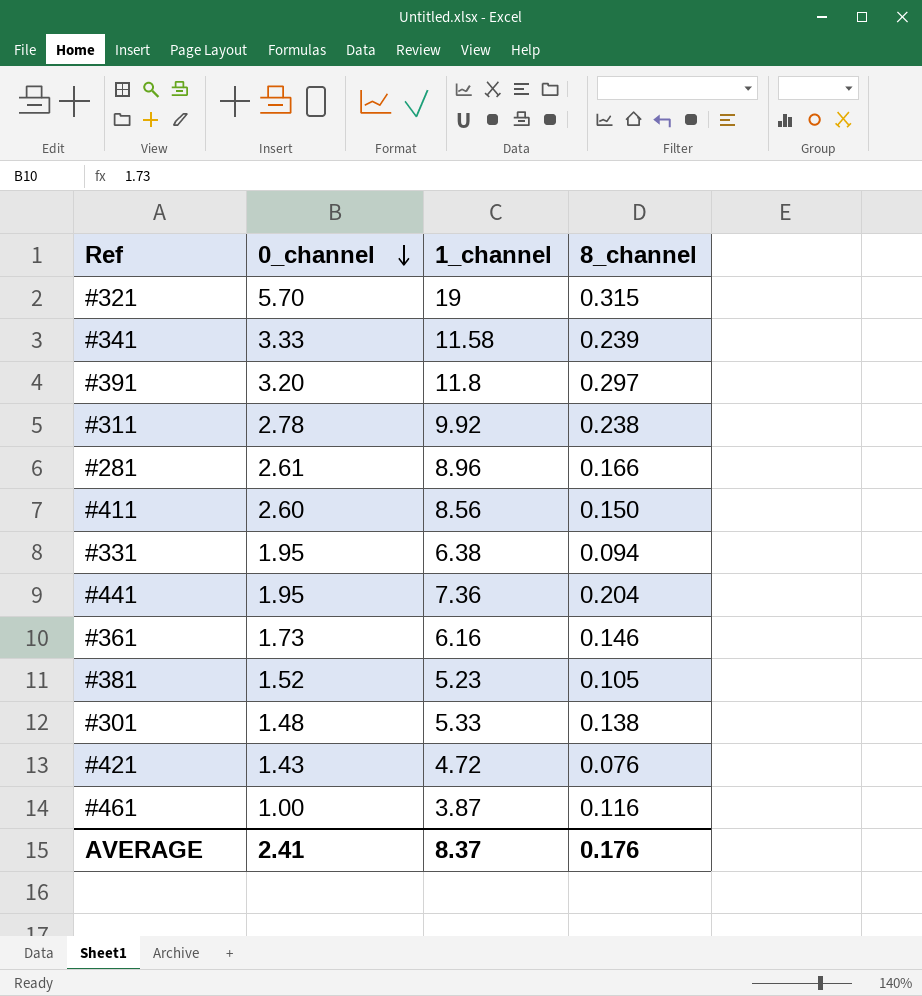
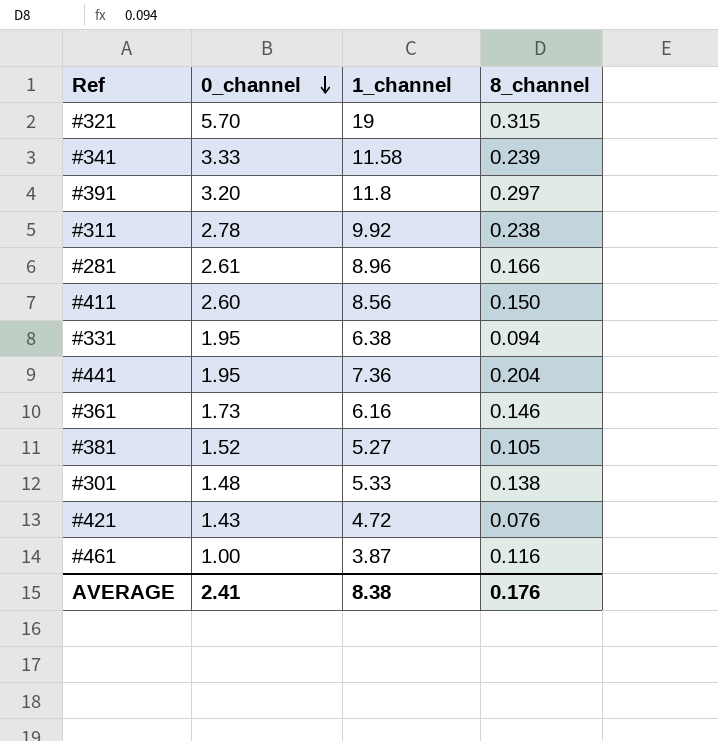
#381 | 1_channel: 5.23 -> 5.27
AVERAGE | 1_channel: 8.37 -> 8.38

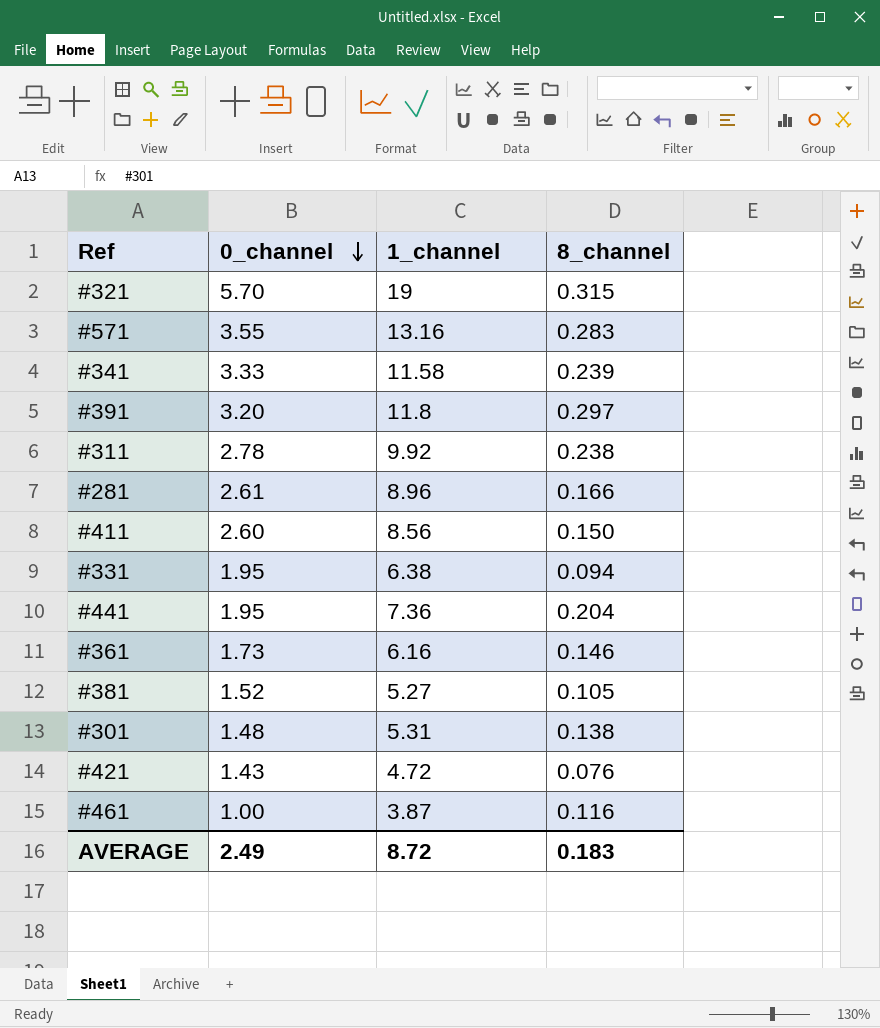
row #571: none -> 3.55 | 13.16 | 0.283
#301 | 1_channel: 5.33 -> 5.31
AVERAGE | 0_channel: 2.41 -> 2.49
AVERAGE | 1_channel: 8.38 -> 8.72
AVERAGE | 8_channel: 0.176 -> 0.183

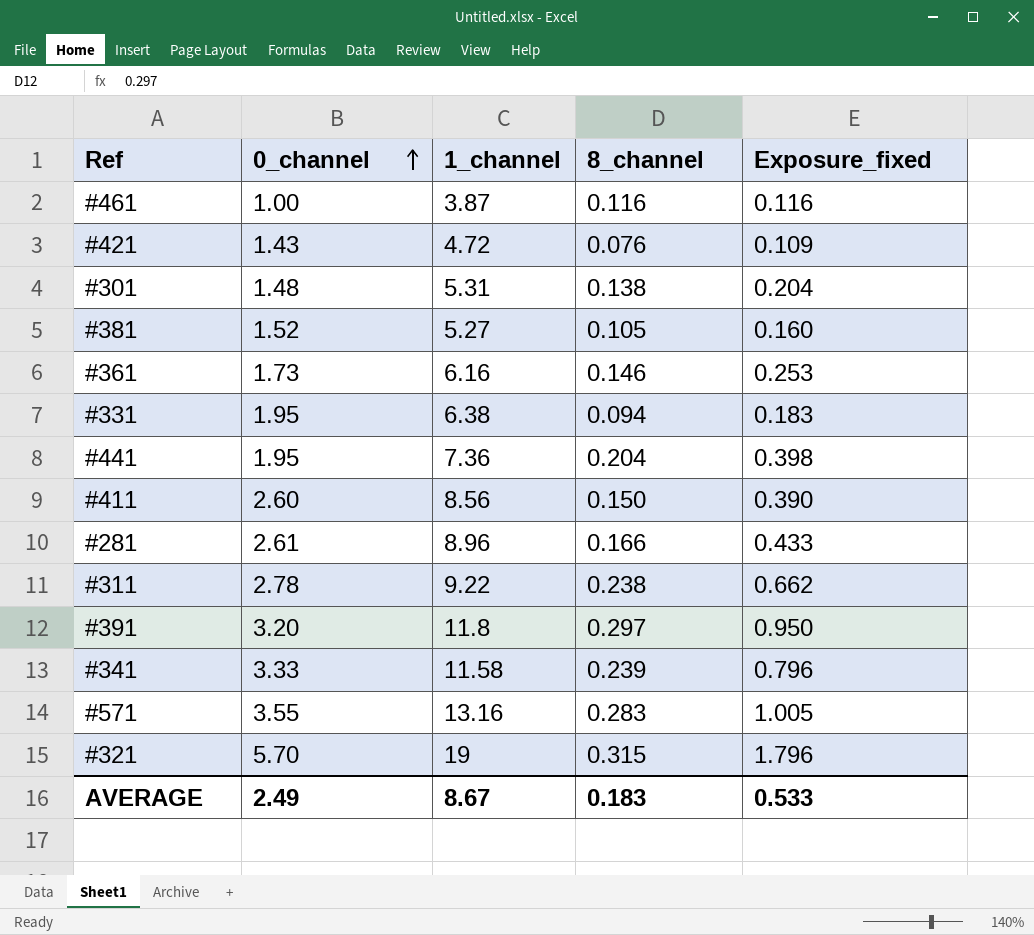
row order: 0_channel descending -> 0_channel ascending
column Exposure_fixed | formula: none -> [0_channel] * [8_channel]
#311 | 1_channel: 9.92 -> 9.22
AVERAGE | 1_channel: 8.72 -> 8.67

